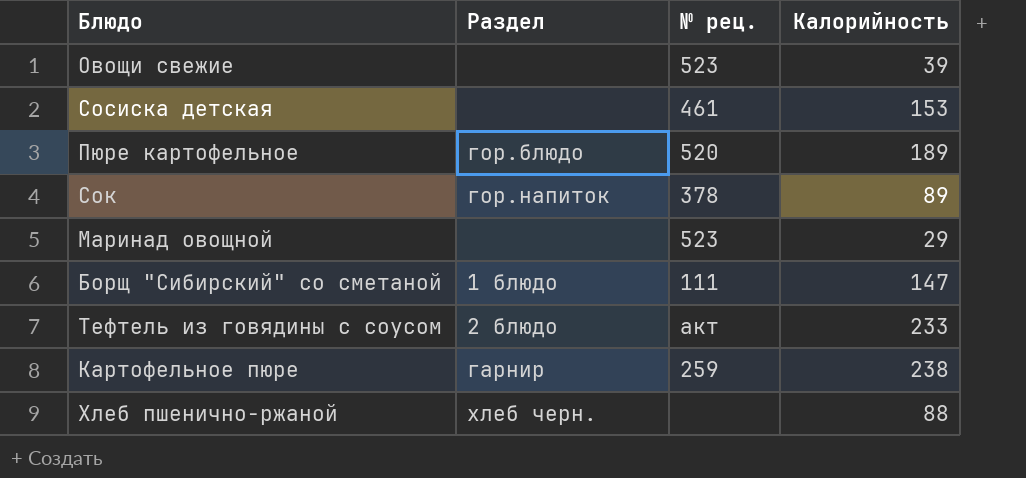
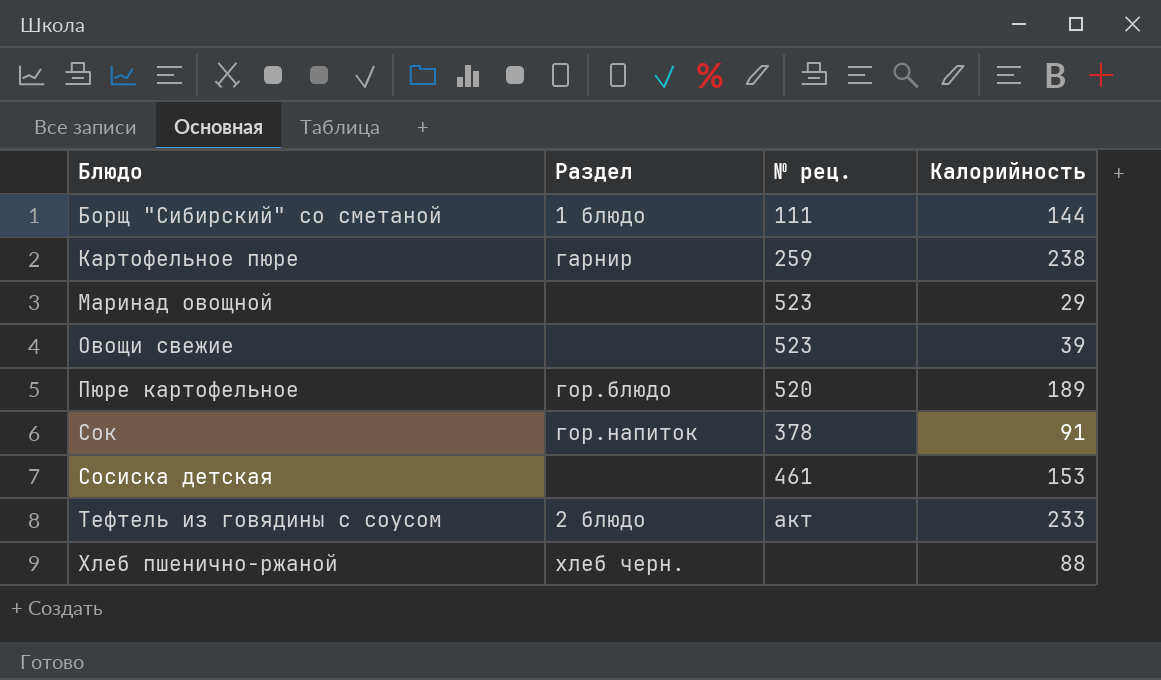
row order: none -> Блюдо ascending
Борщ "Сибирский" со сметаной | Калорийность: 147 -> 144
Сок | Калорийность: 89 -> 91

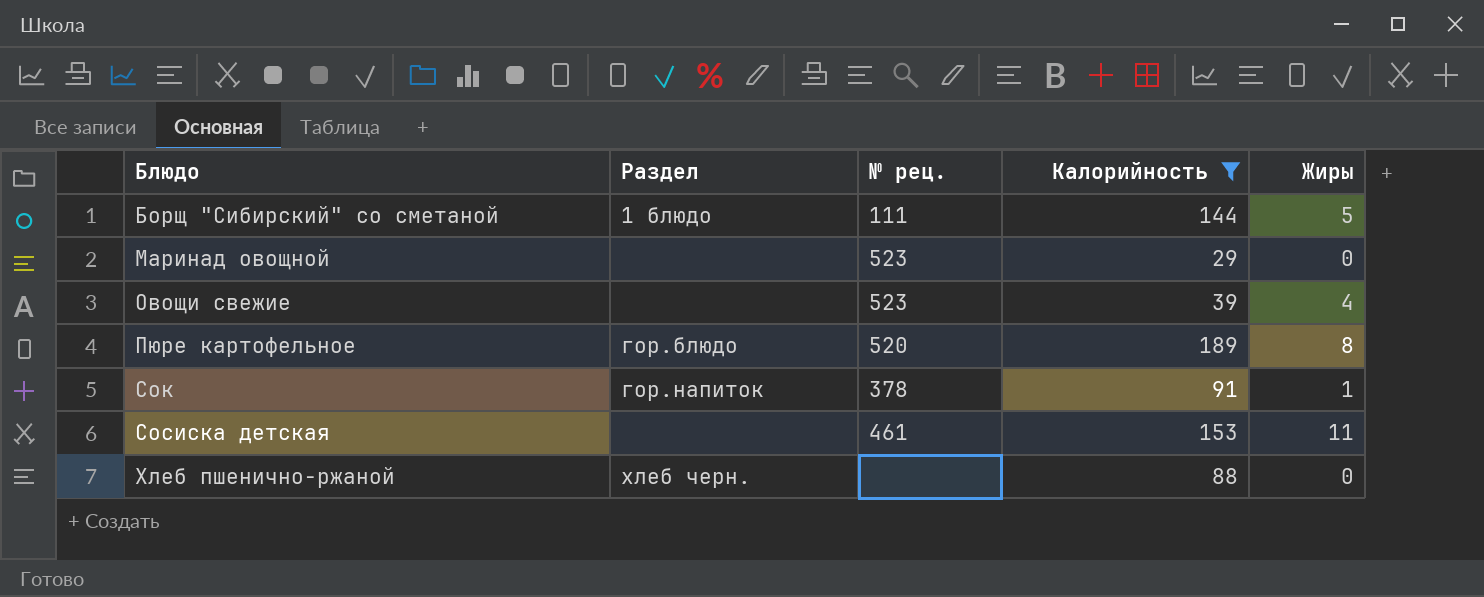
filter: none -> Калорийность <= 189
column Жиры | position: none -> 5

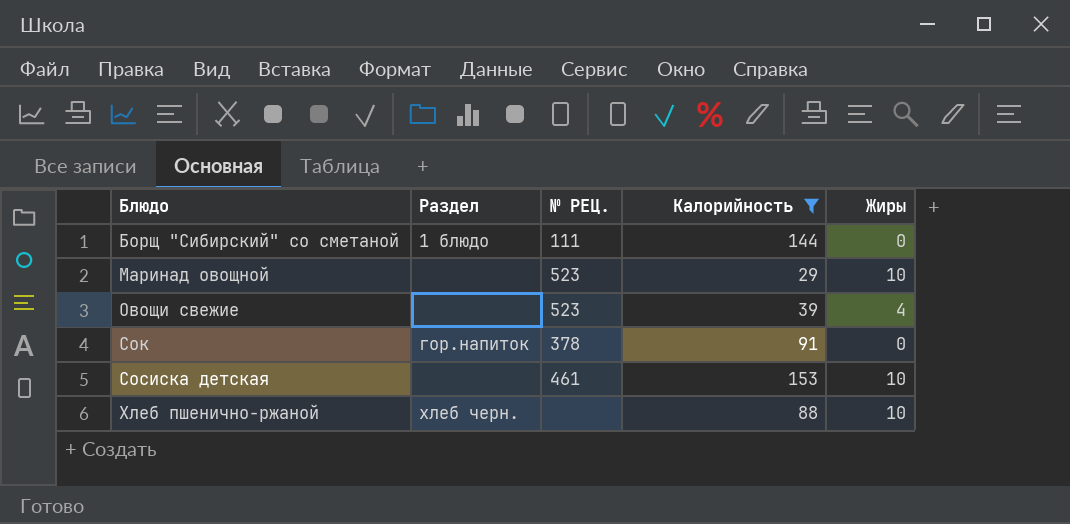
column name: № рец. -> № РЕЦ.
row Пюре картофельное: гор.блюдо | 520 | 189 | 8 -> none
Борщ "Сибирский" со сметаной | Жиры: 5 -> 0
Маринад овощной | Жиры: 0 -> 10
Сок | Жиры: 1 -> 0
Сосиска детская | Жиры: 11 -> 10
Хлеб пшенично-ржаной | Жиры: 0 -> 10

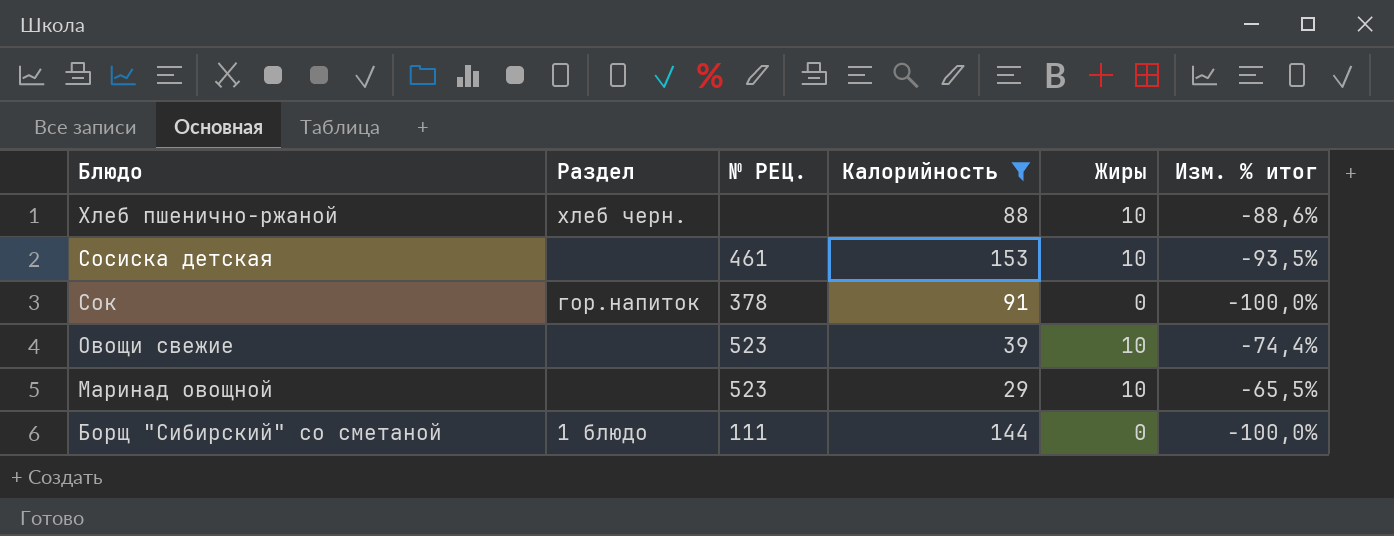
row order: Блюдо ascending -> Блюдо descending
column Изм. % итог | formula: none -> ([Жиры] - [Калорийность]) / [Калорийность]
Овощи свежие | Жиры: 4 -> 10

